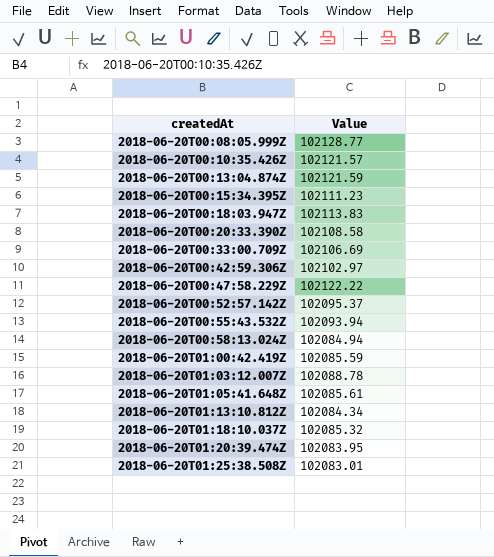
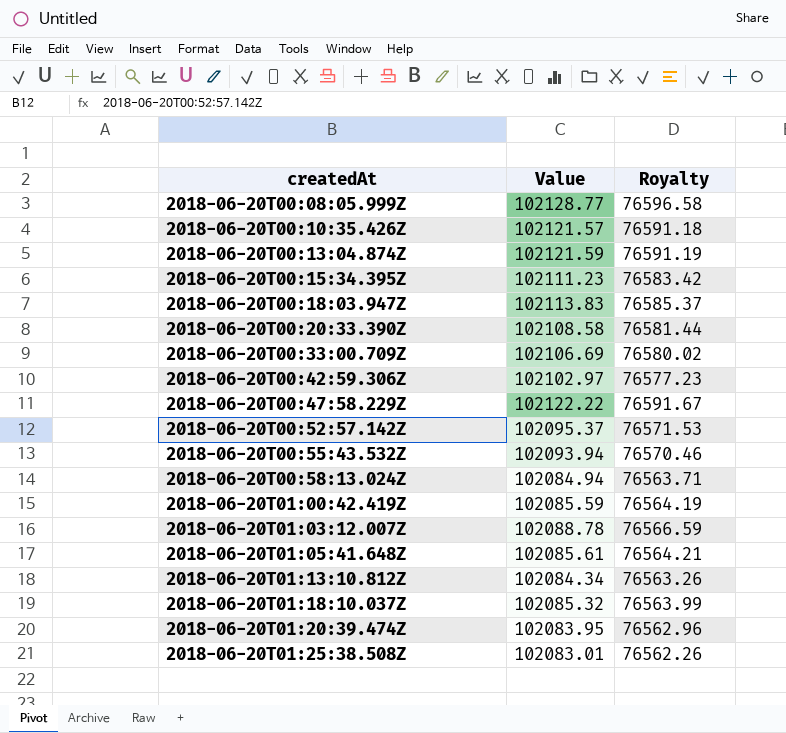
column Royalty | formula: none -> [Value] * 0.75

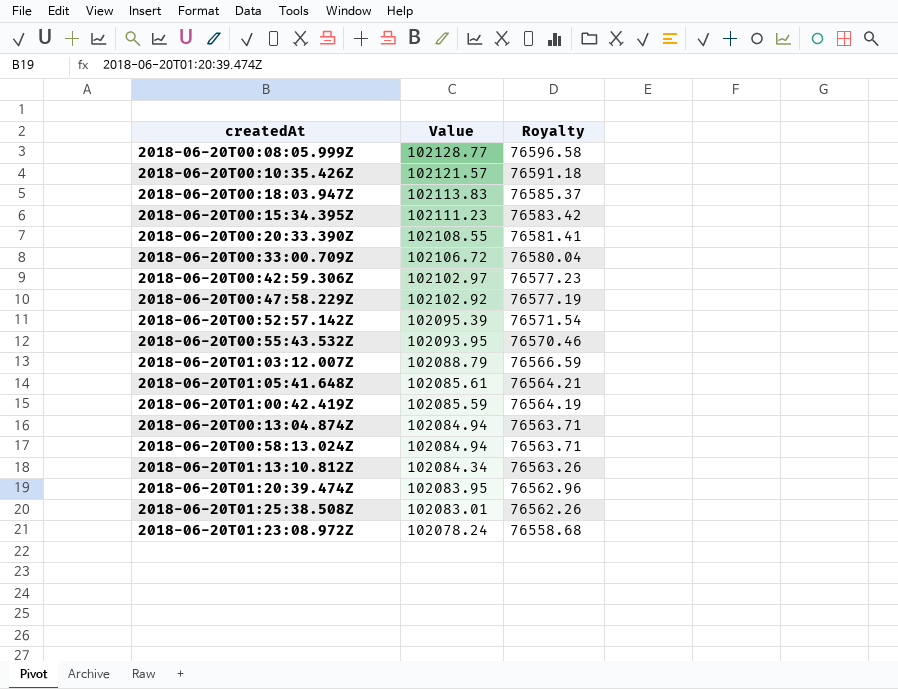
row order: createdAt ascending -> Value descending
row 2018-06-20T01:18:10.037Z: 102085.32 | 76563.99 -> none
2018-06-20T00:20:33.390Z | Value: 102108.58 -> 102108.55
2018-06-20T00:20:33.390Z | Royalty: 76581.44 -> 76581.41
2018-06-20T00:33:00.709Z | Value: 102106.69 -> 102106.72
2018-06-20T00:33:00.709Z | Royalty: 76580.02 -> 76580.04
2018-06-20T00:47:58.229Z | Value: 102122.22 -> 102102.92
2018-06-20T00:47:58.229Z | Royalty: 76591.67 -> 76577.19
2018-06-20T00:52:57.142Z | Value: 102095.37 -> 102095.39
2018-06-20T00:52:57.142Z | Royalty: 76571.53 -> 76571.54
2018-06-20T00:55:43.532Z | Value: 102093.94 -> 102093.95
2018-06-20T01:03:12.007Z | Value: 102088.78 -> 102088.79
2018-06-20T00:13:04.874Z | Value: 102121.59 -> 102084.94
2018-06-20T00:13:04.874Z | Royalty: 76591.19 -> 76563.71
row 2018-06-20T01:23:08.972Z: none -> 102078.24 | 76558.68

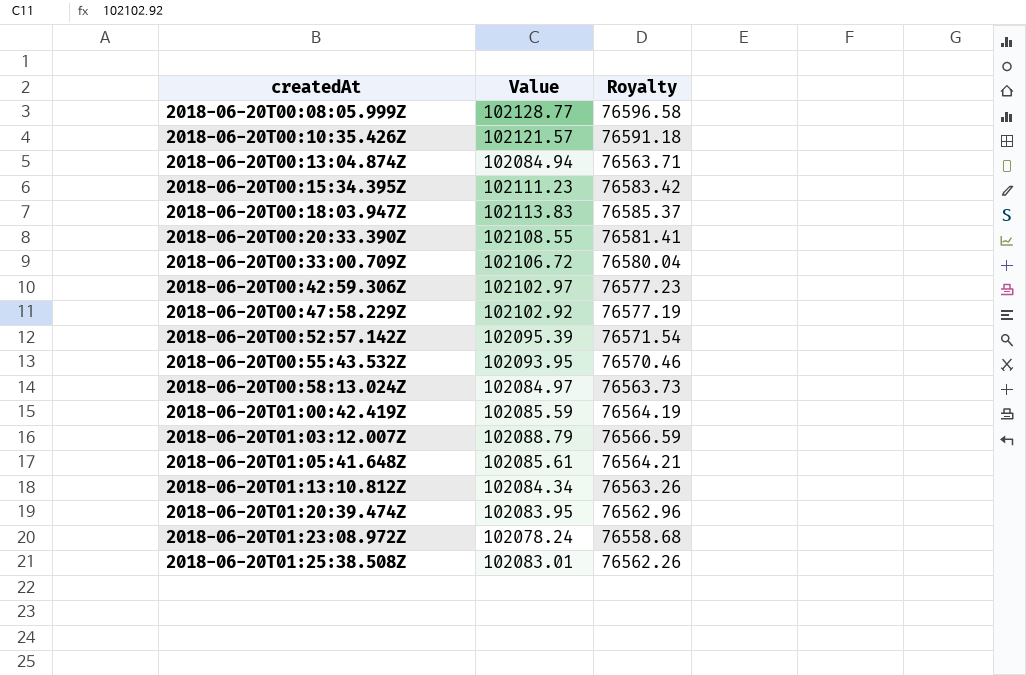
row order: Value descending -> createdAt ascending
2018-06-20T00:58:13.024Z | Value: 102084.94 -> 102084.97
2018-06-20T00:58:13.024Z | Royalty: 76563.71 -> 76563.73

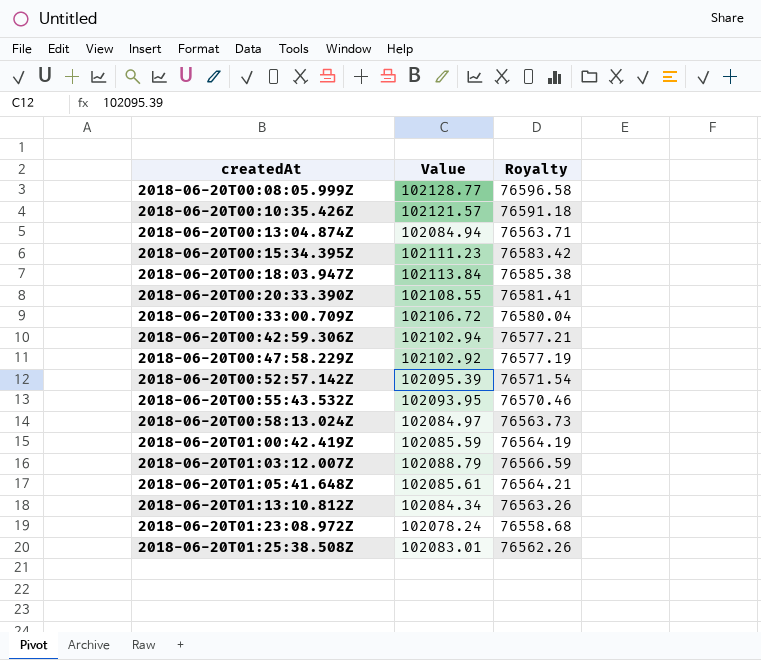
row 2018-06-20T01:20:39.474Z: 102083.95 | 76562.96 -> none
2018-06-20T00:18:03.947Z | Value: 102113.83 -> 102113.84
2018-06-20T00:18:03.947Z | Royalty: 76585.37 -> 76585.38
2018-06-20T00:42:59.306Z | Value: 102102.97 -> 102102.94
2018-06-20T00:42:59.306Z | Royalty: 76577.23 -> 76577.21

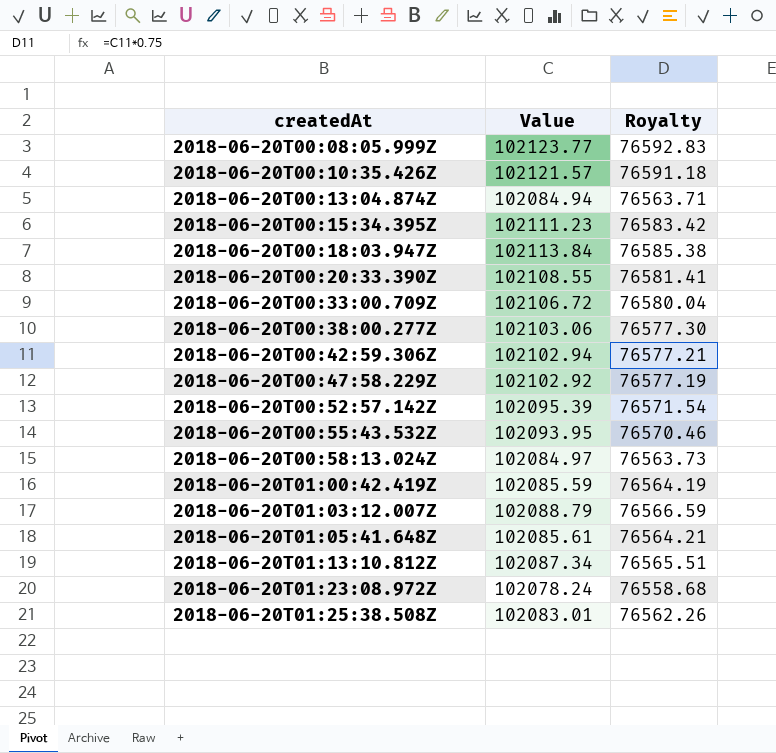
2018-06-20T00:08:05.999Z | Value: 102128.77 -> 102123.77
2018-06-20T00:08:05.999Z | Royalty: 76596.58 -> 76592.83
row 2018-06-20T00:38:00.277Z: none -> 102103.06 | 76577.30
2018-06-20T01:13:10.812Z | Value: 102084.34 -> 102087.34
2018-06-20T01:13:10.812Z | Royalty: 76563.26 -> 76565.51

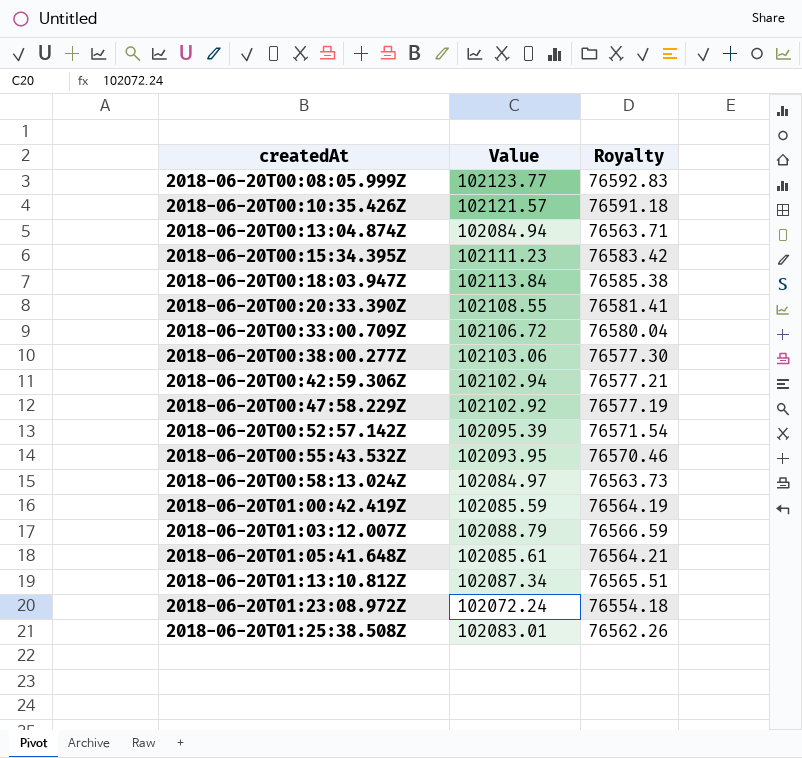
2018-06-20T01:23:08.972Z | Value: 102078.24 -> 102072.24
2018-06-20T01:23:08.972Z | Royalty: 76558.68 -> 76554.18

